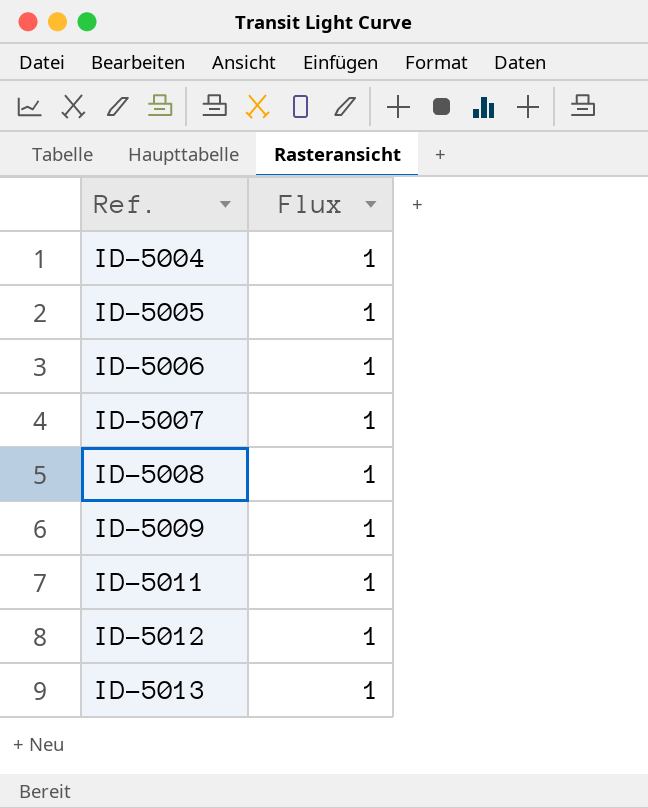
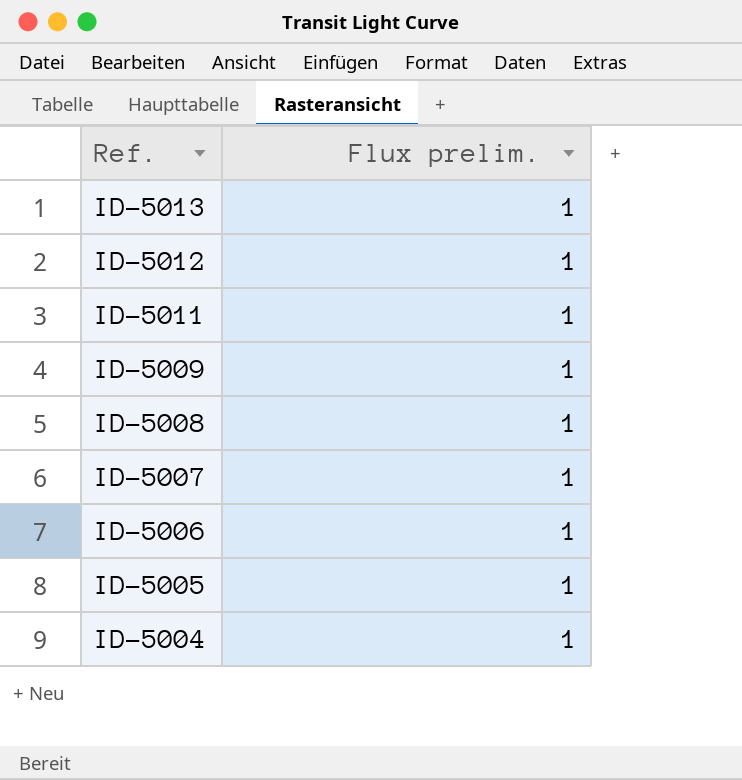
row order: Ref. ascending -> Ref. descending
column name: Flux -> Flux prelim.

